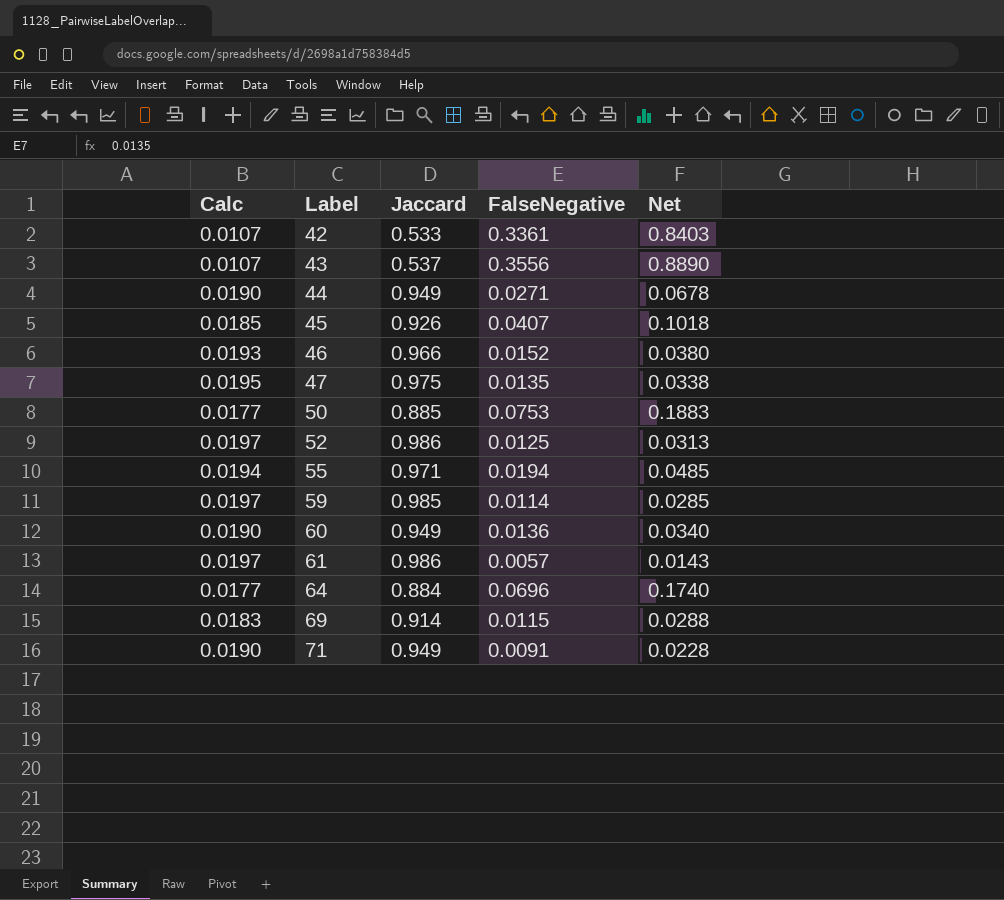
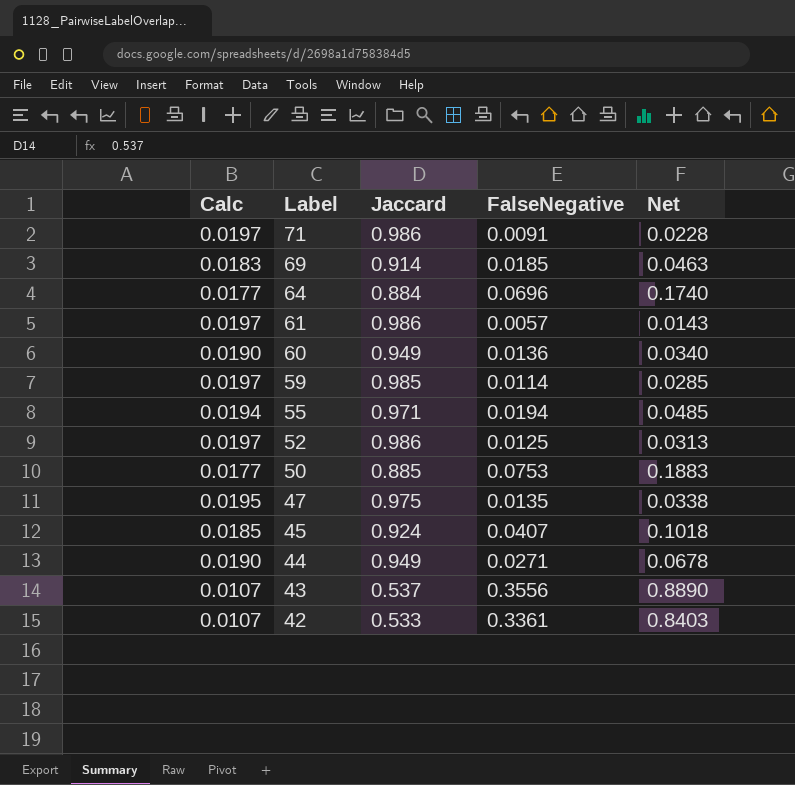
row order: Label ascending -> Label descending
row 46: 0.0193 | 0.966 | 0.0152 | 0.0380 -> none
71 | Calc: 0.0190 -> 0.0197
71 | Jaccard: 0.949 -> 0.986
69 | FalseNegative: 0.0115 -> 0.0185
69 | Net: 0.0288 -> 0.0463
45 | Jaccard: 0.926 -> 0.924

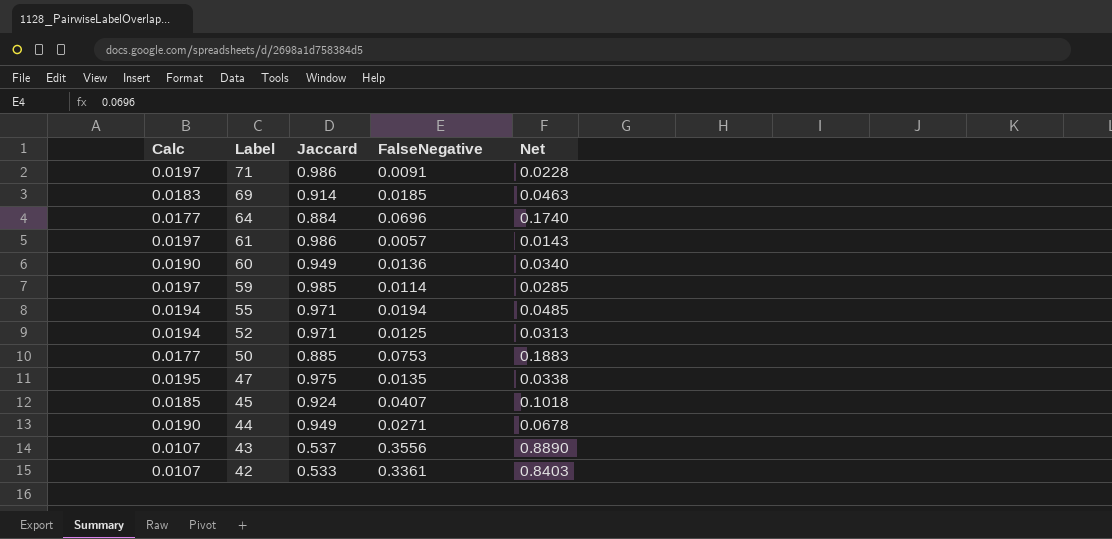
52 | Calc: 0.0197 -> 0.0194
52 | Jaccard: 0.986 -> 0.971

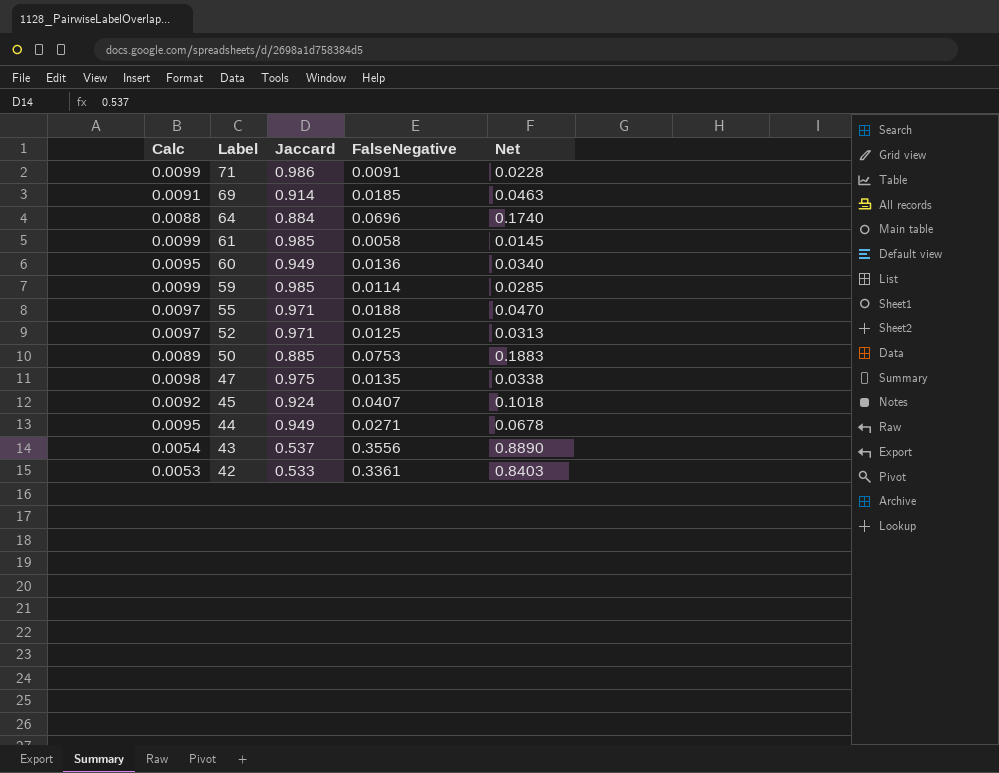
column Calc | formula: [Jaccard] * 0.02 -> [Jaccard] * 0.01
61 | Jaccard: 0.986 -> 0.985
61 | FalseNegative: 0.0057 -> 0.0058
61 | Net: 0.0143 -> 0.0145
55 | FalseNegative: 0.0194 -> 0.0188
55 | Net: 0.0485 -> 0.0470

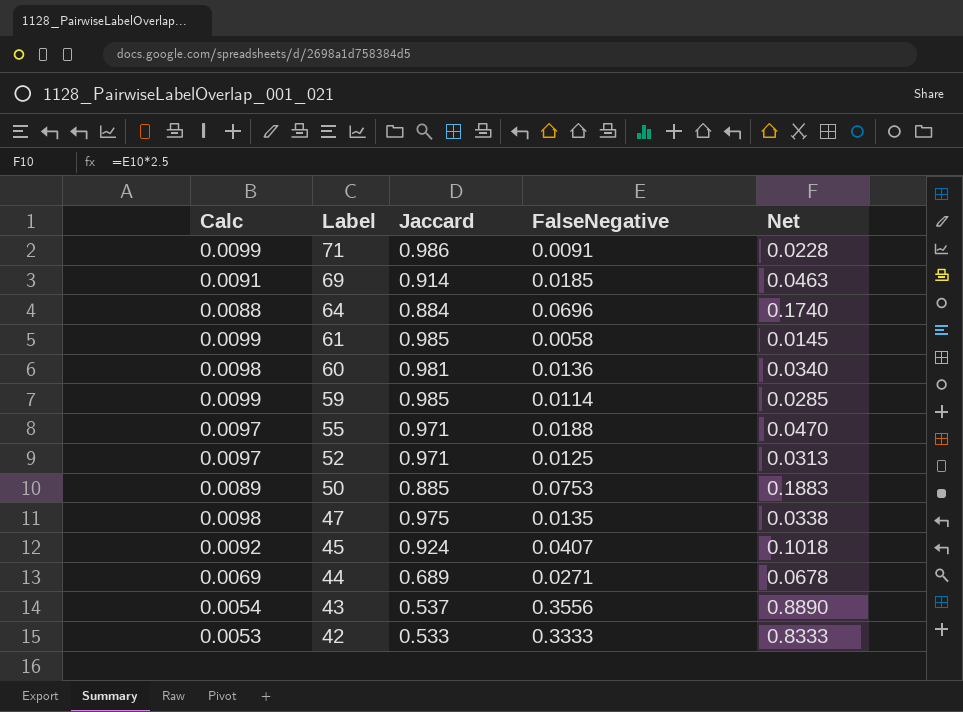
60 | Calc: 0.0095 -> 0.0098
60 | Jaccard: 0.949 -> 0.981
44 | Calc: 0.0095 -> 0.0069
44 | Jaccard: 0.949 -> 0.689
42 | FalseNegative: 0.3361 -> 0.3333
42 | Net: 0.8403 -> 0.8333

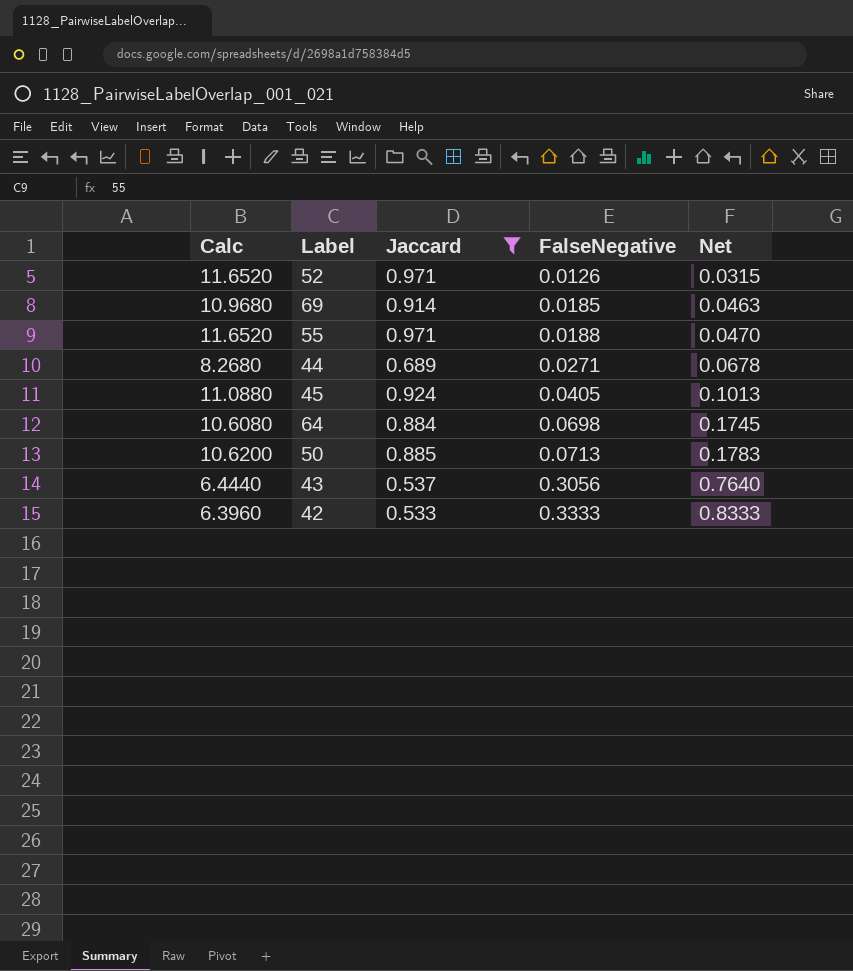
filter: none -> Jaccard <= 0.971
row order: Label descending -> FalseNegative ascending
column Calc | formula: [Jaccard] * 0.01 -> [Jaccard] * 12
52 | FalseNegative: 0.0125 -> 0.0126
52 | Net: 0.0313 -> 0.0315
45 | FalseNegative: 0.0407 -> 0.0405
45 | Net: 0.1018 -> 0.1013
64 | FalseNegative: 0.0696 -> 0.0698
64 | Net: 0.1740 -> 0.1745
50 | FalseNegative: 0.0753 -> 0.0713
50 | Net: 0.1883 -> 0.1783
43 | FalseNegative: 0.3556 -> 0.3056
43 | Net: 0.8890 -> 0.7640

